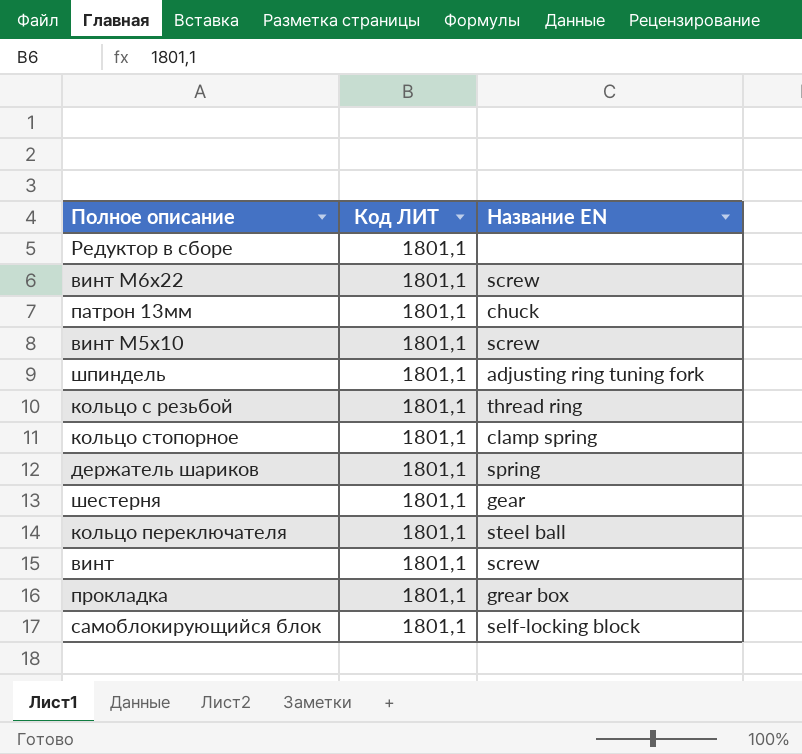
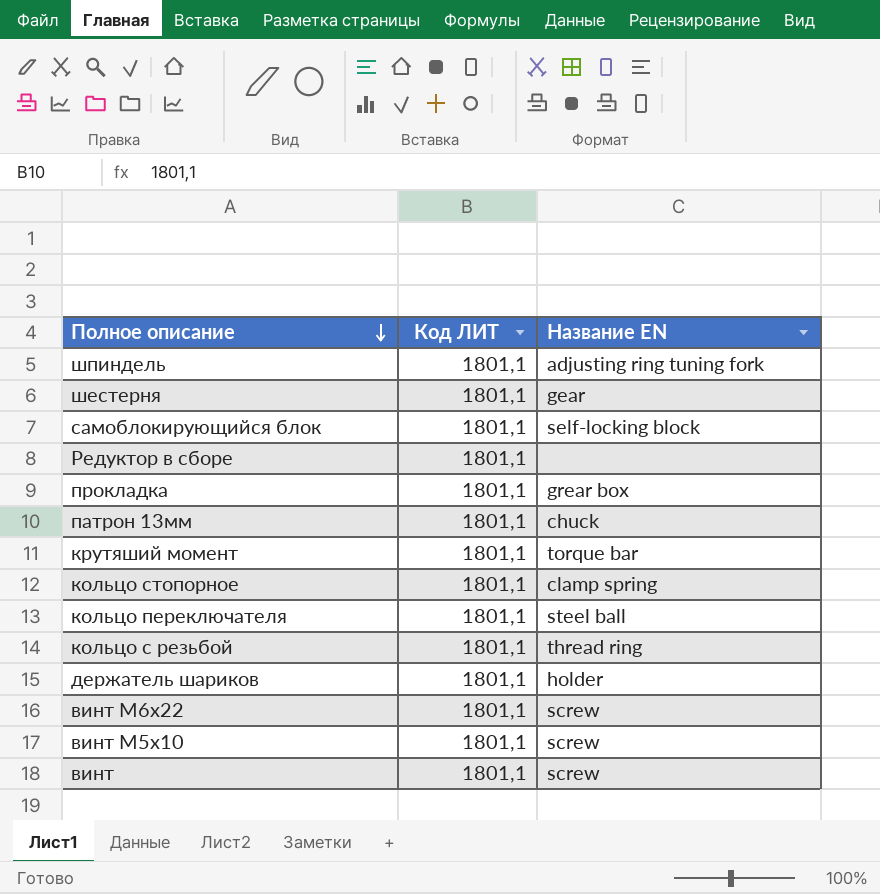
row order: none -> Полное описание descending
row крутяший момент: none -> 1801,1 | torque bar
держатель шариков | Название EN: spring -> holder

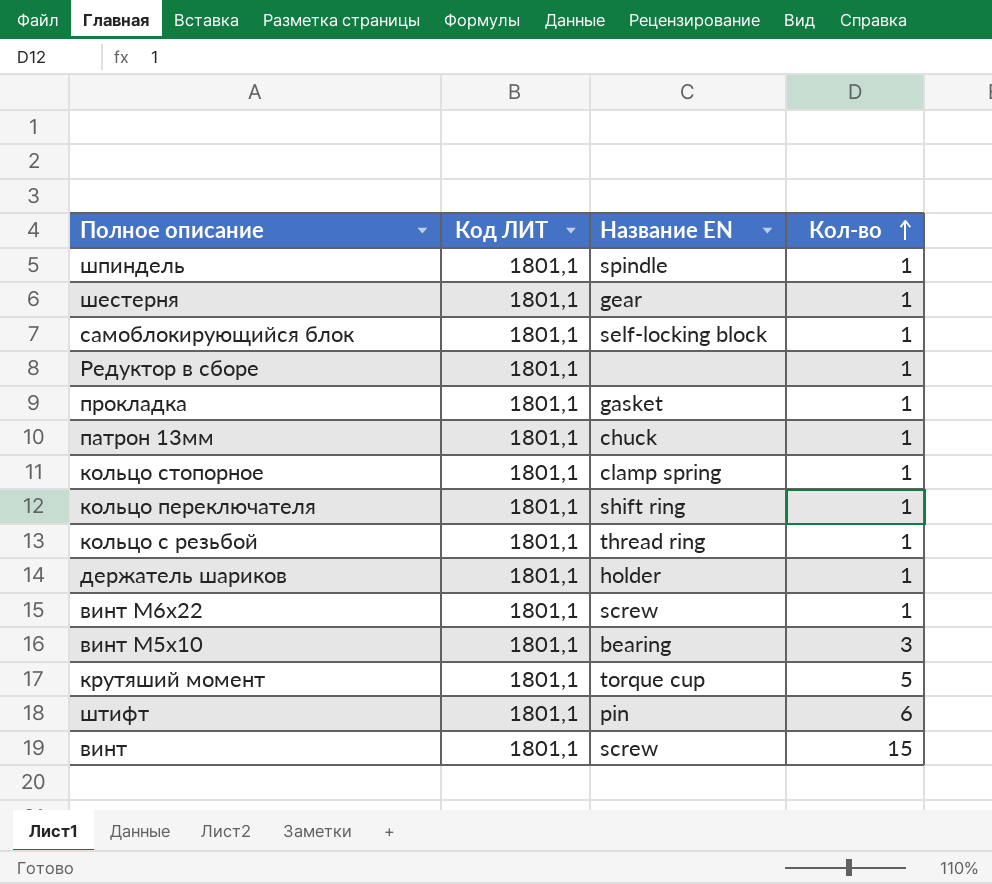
row order: Полное описание descending -> Кол-во ascending
column Кол-во | position: none -> 4
шпиндель | Название EN: adjusting ring tuning fork -> spindle
прокладка | Название EN: grear box -> gasket
кольцо переключателя | Название EN: steel ball -> shift ring
винт М5х10 | Название EN: screw -> bearing
крутяший момент | Название EN: torque bar -> torque cup
row штифт: none -> 1801,1 | pin | 6

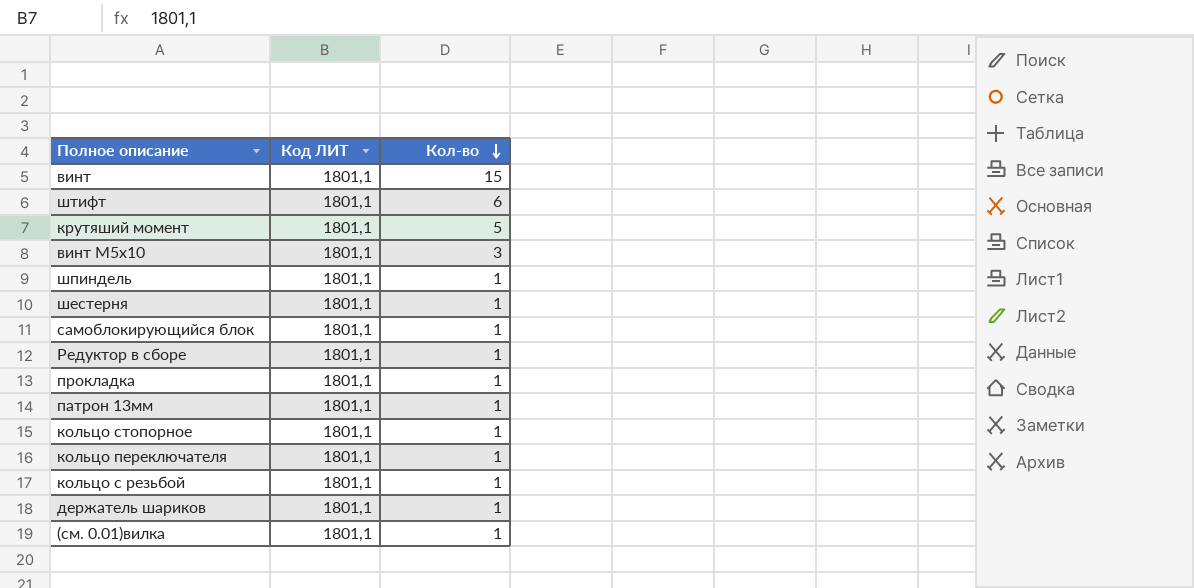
row order: Кол-во ascending -> Кол-во descending
column Название EN | position: 3 -> none
row винт М6х22: 1801,1 | screw | 1 -> none
row (см. 0.01)вилка: none -> 1801,1 | 1

